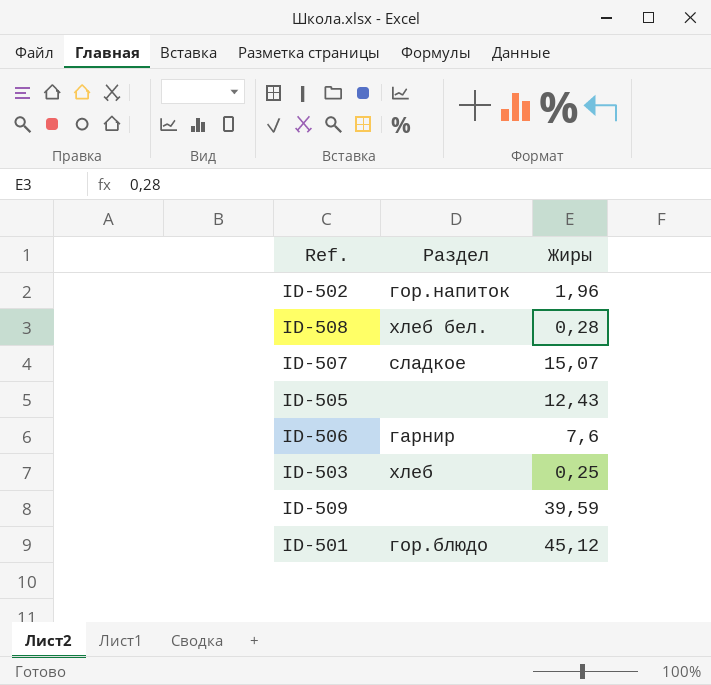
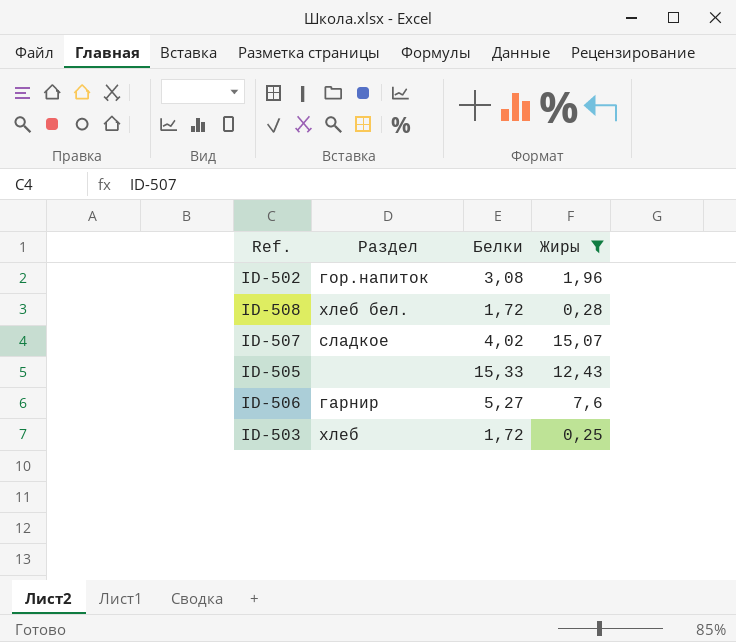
filter: none -> Жиры <= 15,07
column Белки | position: none -> 3

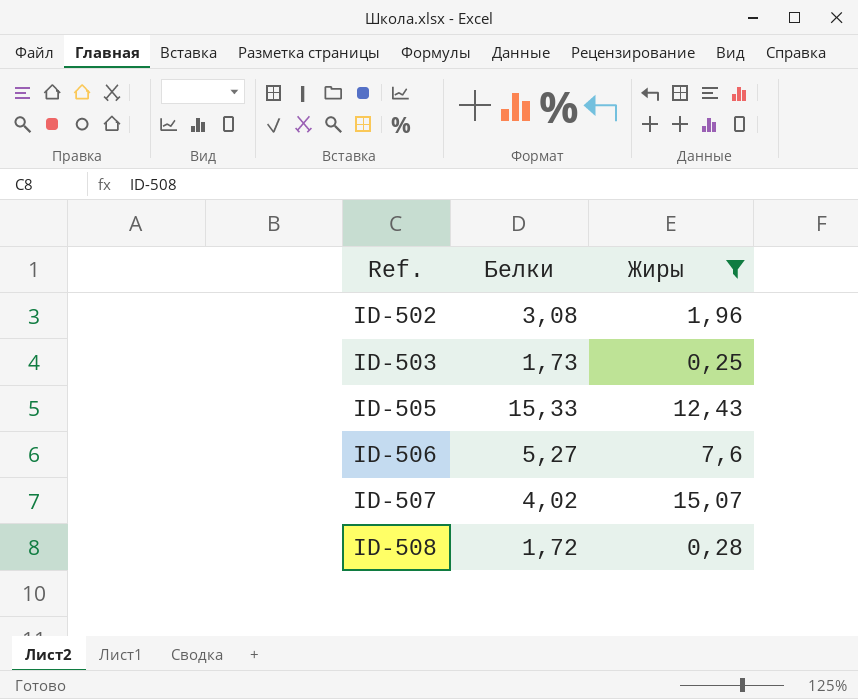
row order: none -> Ref. ascending
column Раздел | position: 2 -> none
ID-503 | Белки: 1,72 -> 1,73

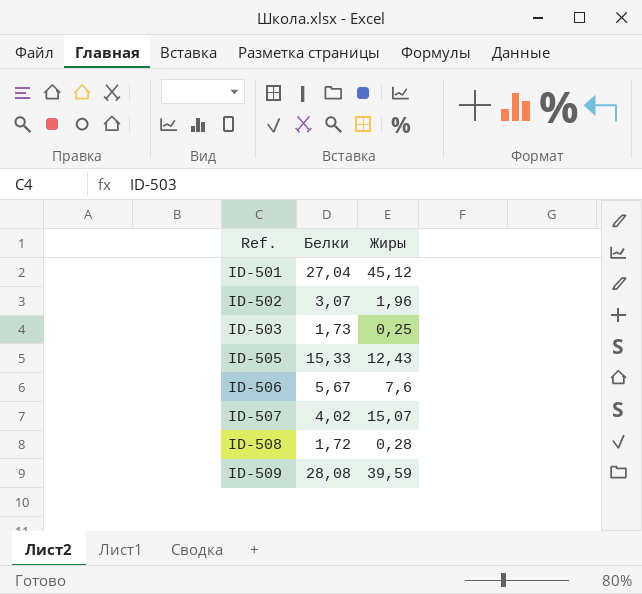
filter: Жиры <= 15,07 -> none
ID-502 | Белки: 3,08 -> 3,07
ID-506 | Белки: 5,27 -> 5,67

